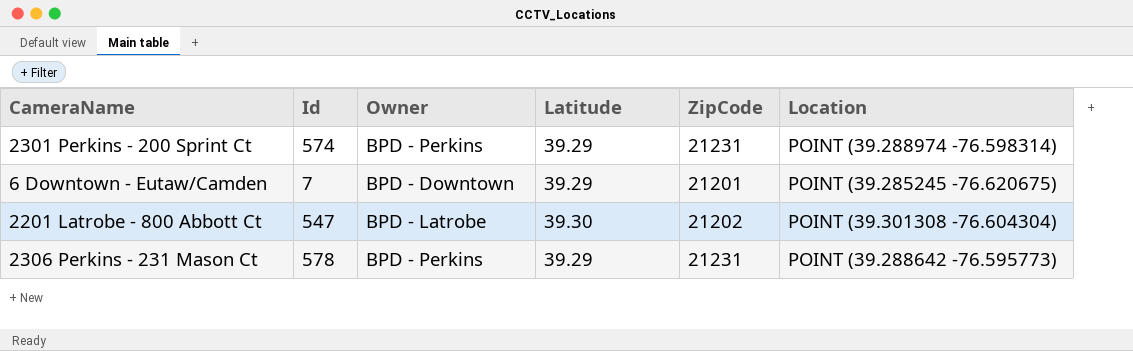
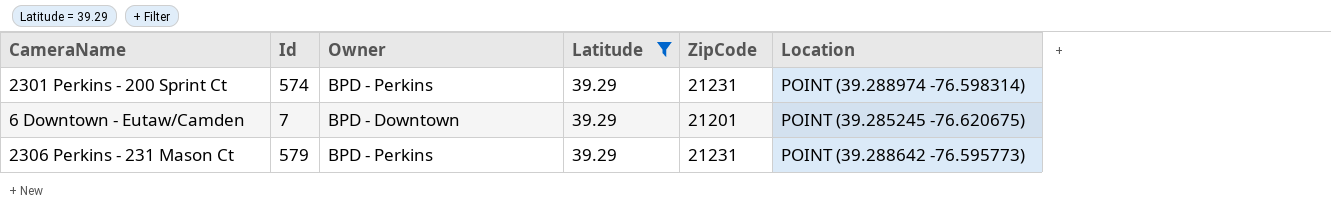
filter: none -> Latitude = 39.29
2306 Perkins - 231 Mason Ct | Id: 578 -> 579

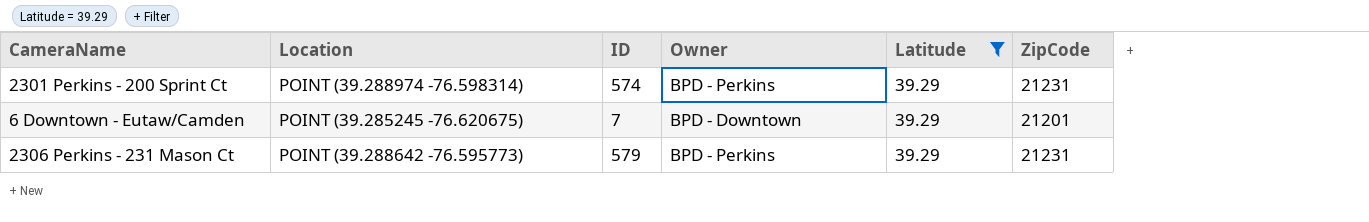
column Location | position: 6 -> 2
column name: Id -> ID

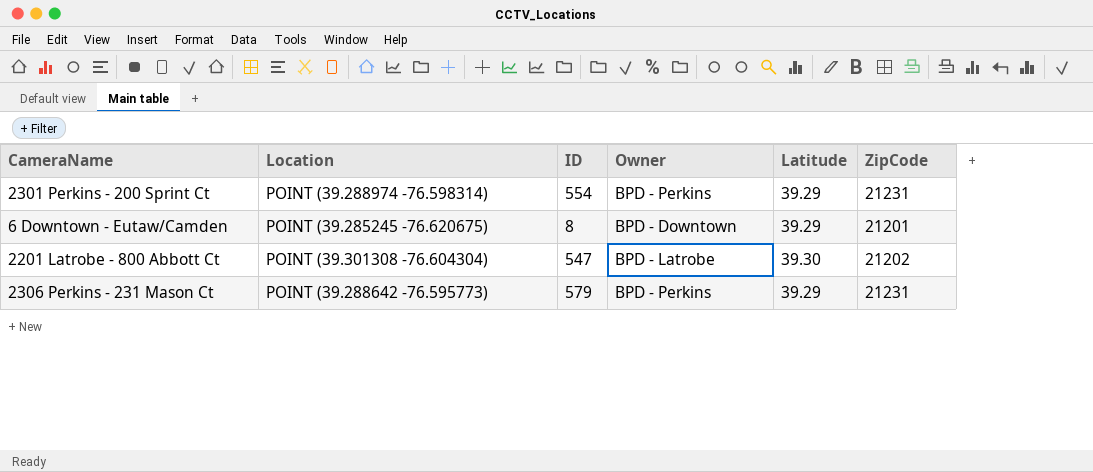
filter: Latitude = 39.29 -> none
2301 Perkins - 200 Sprint Ct | ID: 574 -> 554
6 Downtown - Eutaw/Camden | ID: 7 -> 8

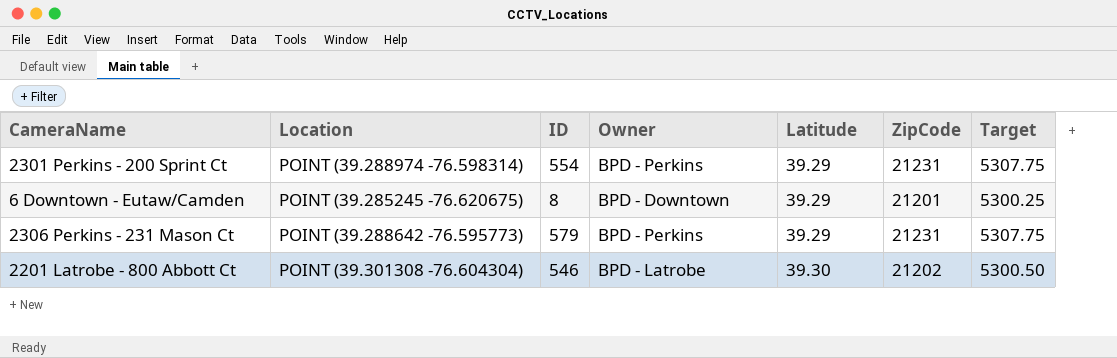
row order: none -> Latitude ascending
column Target | formula: none -> [ZipCode] * 0.25
2201 Latrobe - 800 Abbott Ct | ID: 547 -> 546

